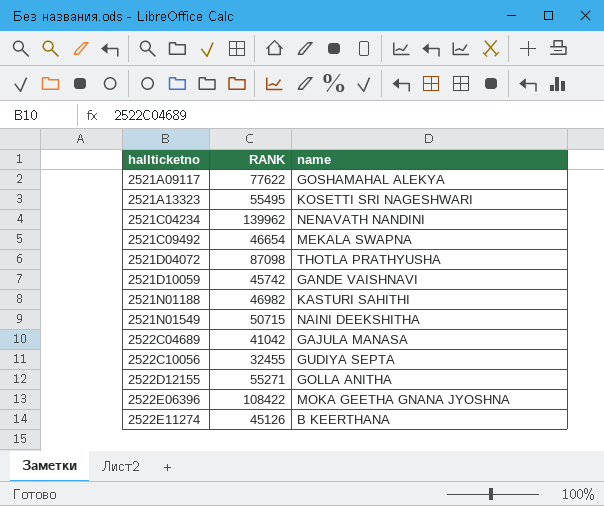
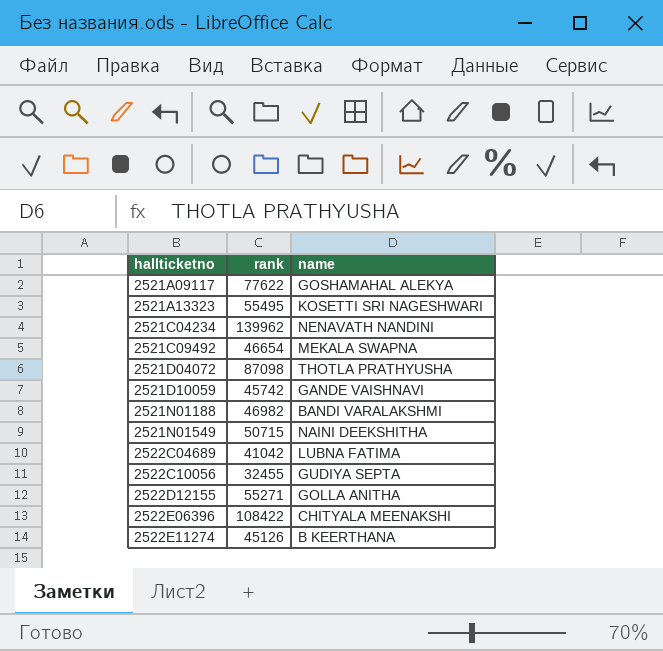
column name: RANK -> rank
2521N01188 | name: KASTURI SAHITHI -> BANDI VARALAKSHMI
2522C04689 | name: GAJULA MANASA -> LUBNA FATIMA
2522E06396 | name: MOKA GEETHA GNANA JYOSHNA -> CHITYALA MEENAKSHI

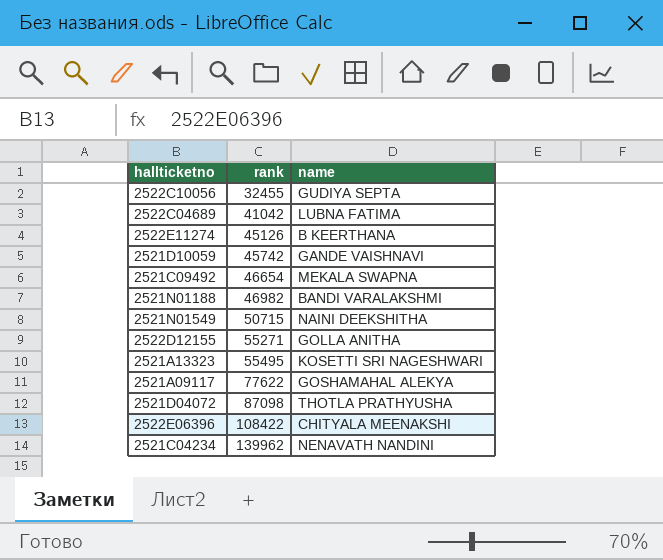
row order: hallticketno ascending -> rank ascending

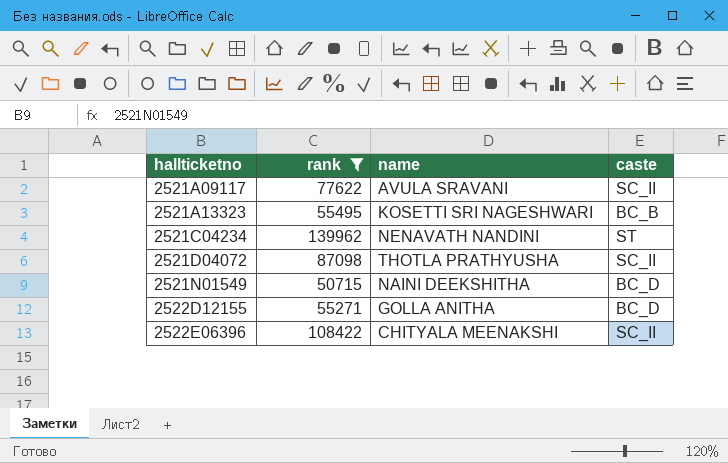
filter: none -> rank >= 50715
row order: rank ascending -> hallticketno ascending
column caste | position: none -> 4
2521A09117 | name: GOSHAMAHAL ALEKYA -> AVULA SRAVANI

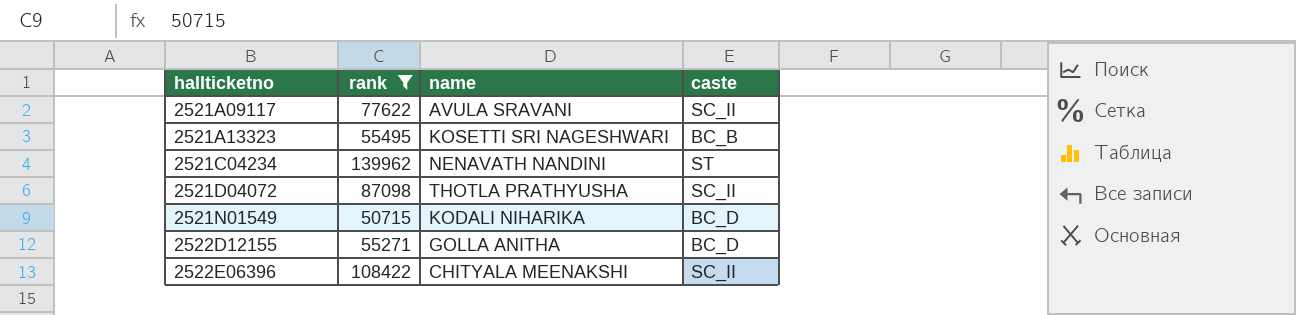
2521N01549 | name: NAINI DEEKSHITHA -> KODALI NIHARIKA

